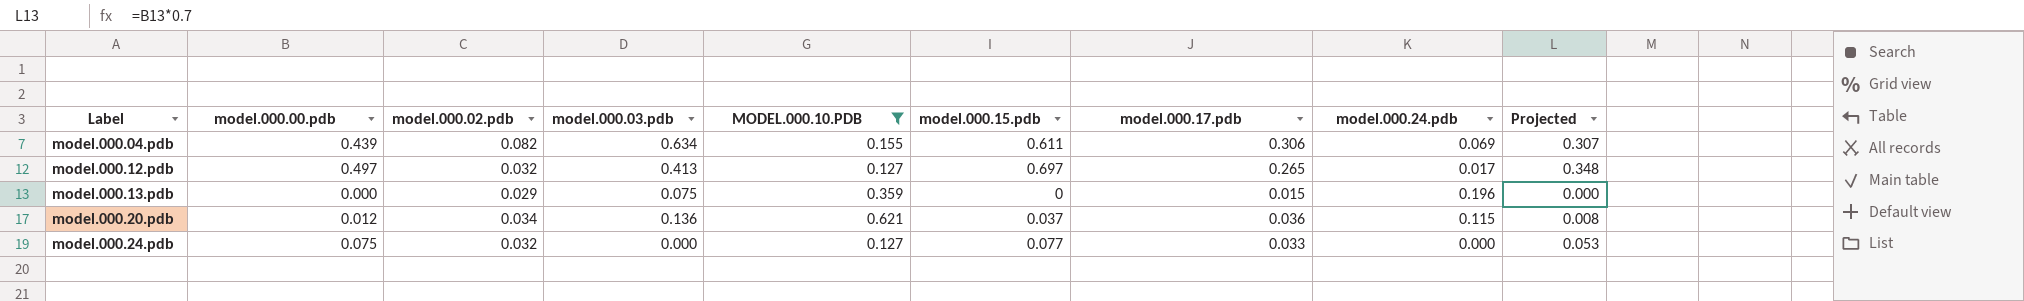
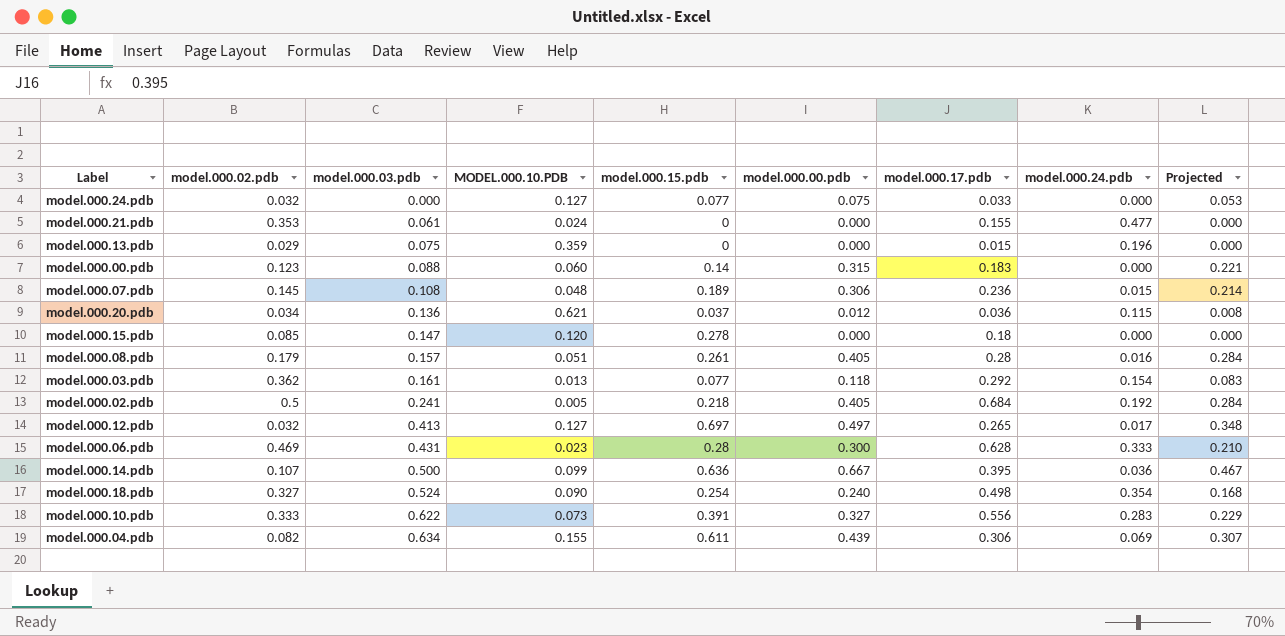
filter: MODEL.000.10.PDB >= 0.127 -> none
row order: Label ascending -> model.000.03.pdb ascending
column model.000.00.pdb | position: 2 -> 6

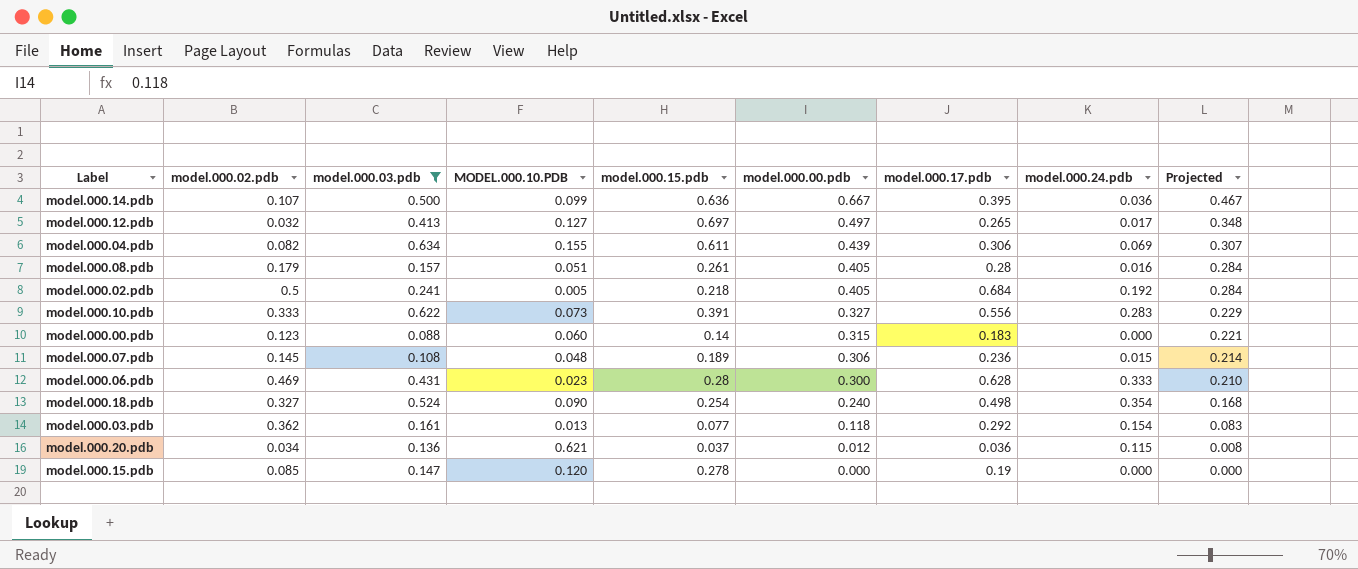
filter: none -> model.000.03.pdb >= 0.088
row order: model.000.03.pdb ascending -> model.000.00.pdb descending
model.000.15.pdb | model.000.17.pdb: 0.18 -> 0.19

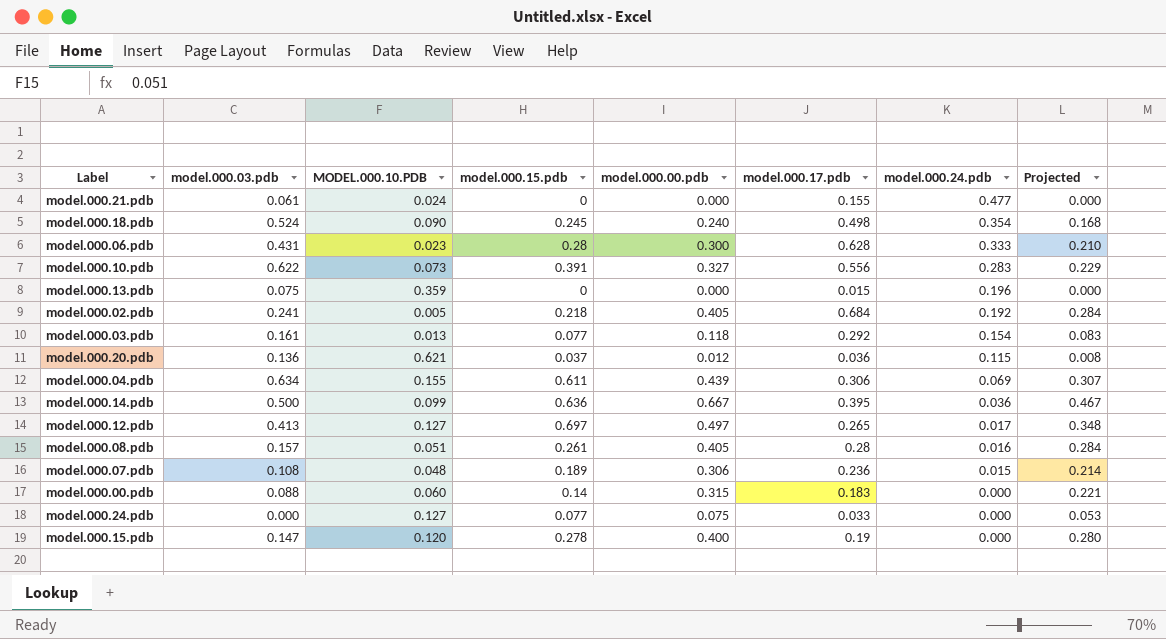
filter: model.000.03.pdb >= 0.088 -> none
row order: model.000.00.pdb descending -> model.000.24.pdb descending
column model.000.02.pdb | position: 2 -> none
model.000.18.pdb | model.000.15.pdb: 0.254 -> 0.245
model.000.15.pdb | model.000.00.pdb: 0.000 -> 0.400
model.000.15.pdb | Projected: 0.000 -> 0.280

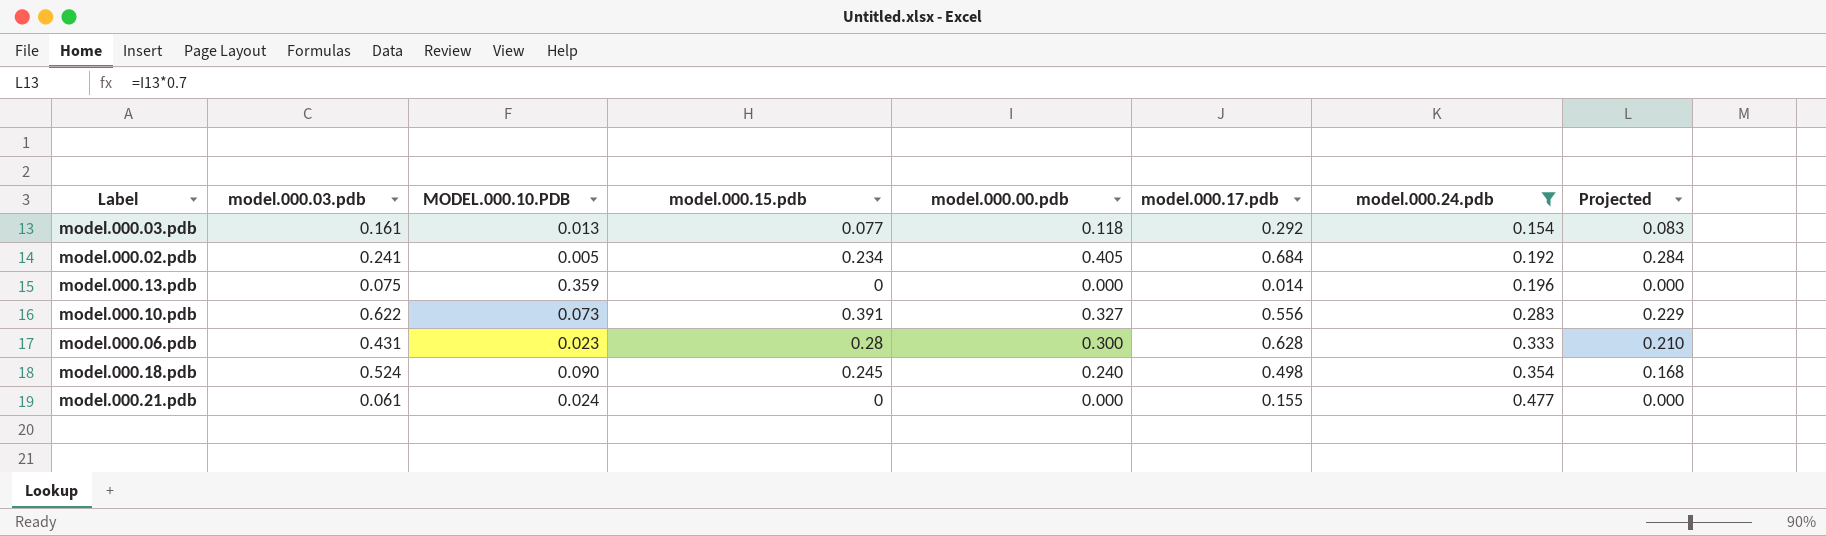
filter: none -> model.000.24.pdb >= 0.154
row order: model.000.24.pdb descending -> model.000.24.pdb ascending
model.000.02.pdb | model.000.15.pdb: 0.218 -> 0.234
model.000.13.pdb | model.000.17.pdb: 0.015 -> 0.014

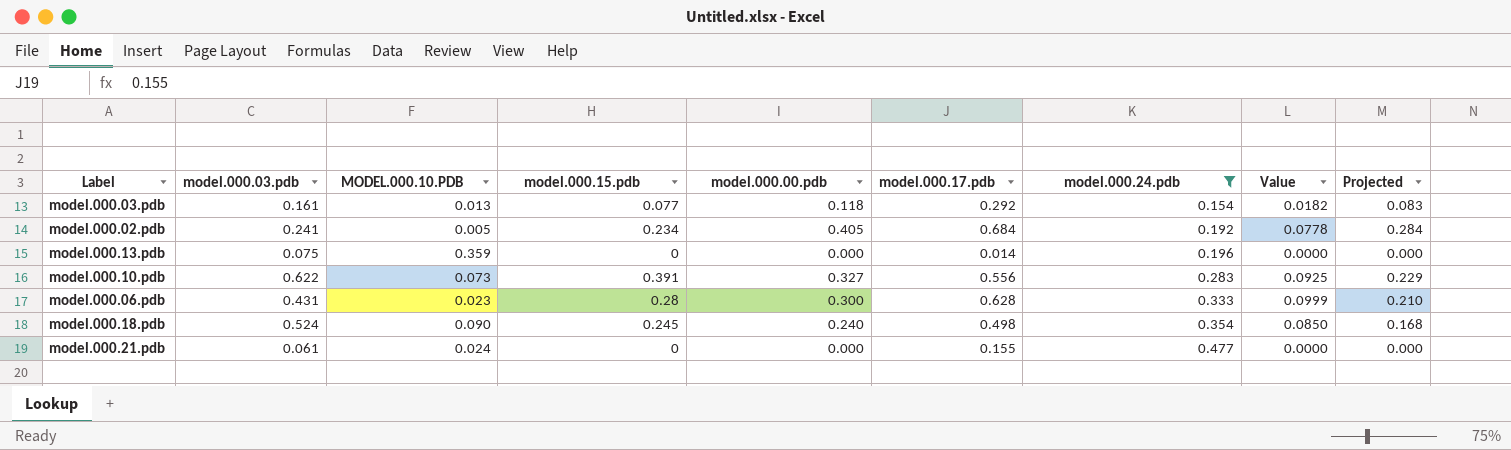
column Value | formula: none -> [model.000.00.pdb] * [model.000.24.pdb]

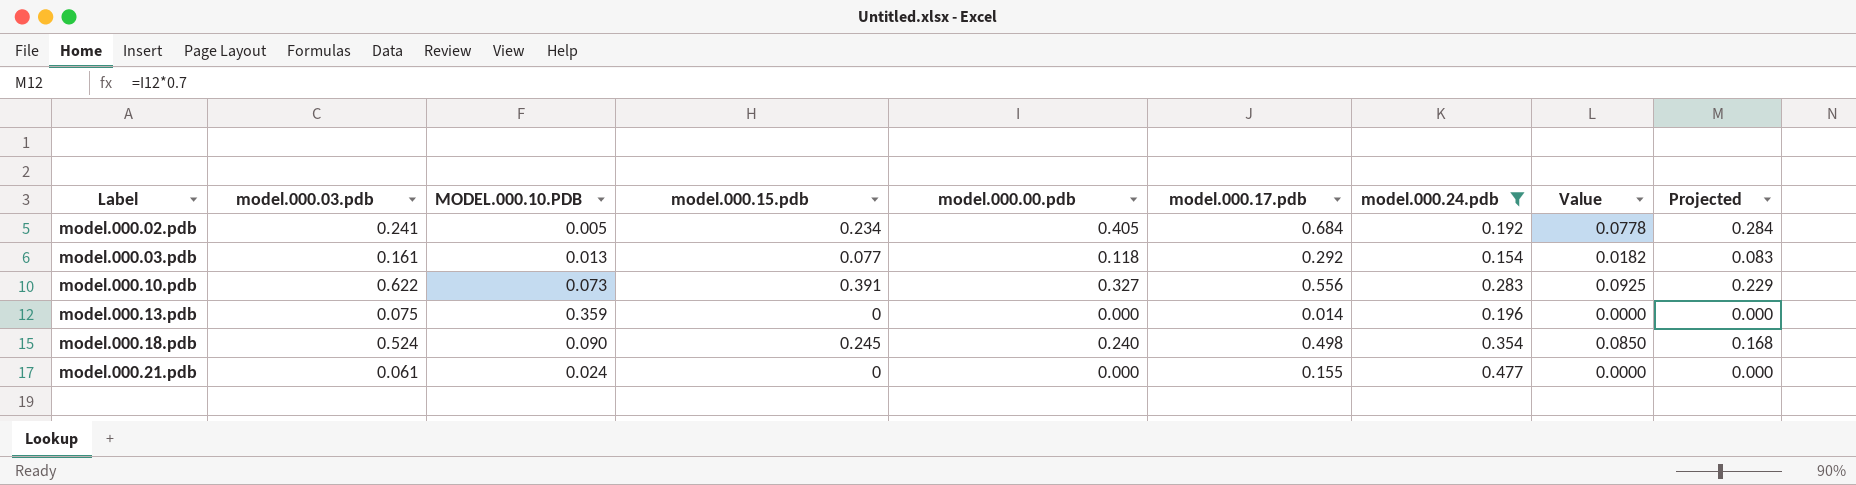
row order: model.000.24.pdb ascending -> Label ascending
row model.000.06.pdb: 0.431 | 0.023 | 0.28 | 0.300 | 0.628 | 0.333 | 0.0999 | 0.210 -> none

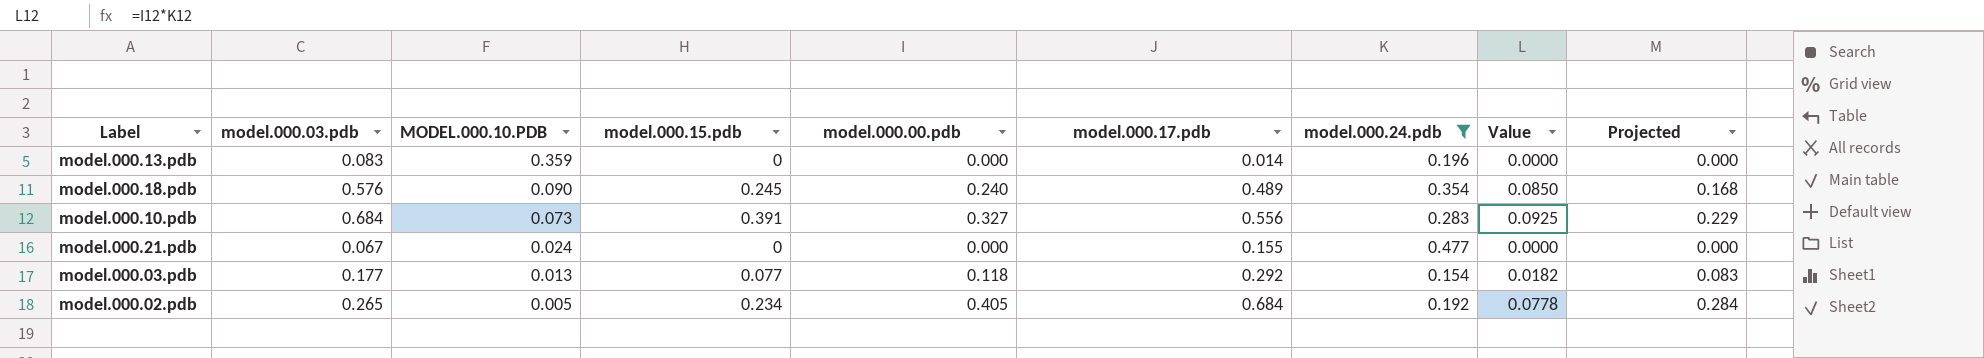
row order: Label ascending -> MODEL.000.10.PDB descending
model.000.13.pdb | model.000.03.pdb: 0.075 -> 0.083
model.000.18.pdb | model.000.03.pdb: 0.524 -> 0.576
model.000.18.pdb | model.000.17.pdb: 0.498 -> 0.489
model.000.10.pdb | model.000.03.pdb: 0.622 -> 0.684
model.000.21.pdb | model.000.03.pdb: 0.061 -> 0.067
model.000.03.pdb | model.000.03.pdb: 0.161 -> 0.177
model.000.02.pdb | model.000.03.pdb: 0.241 -> 0.265

